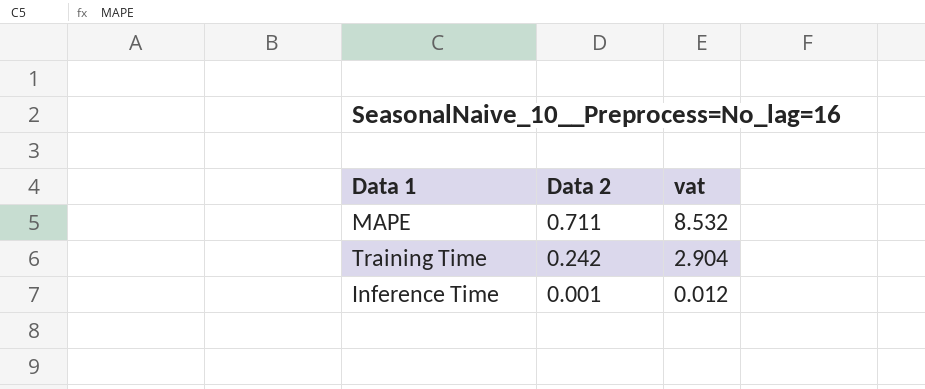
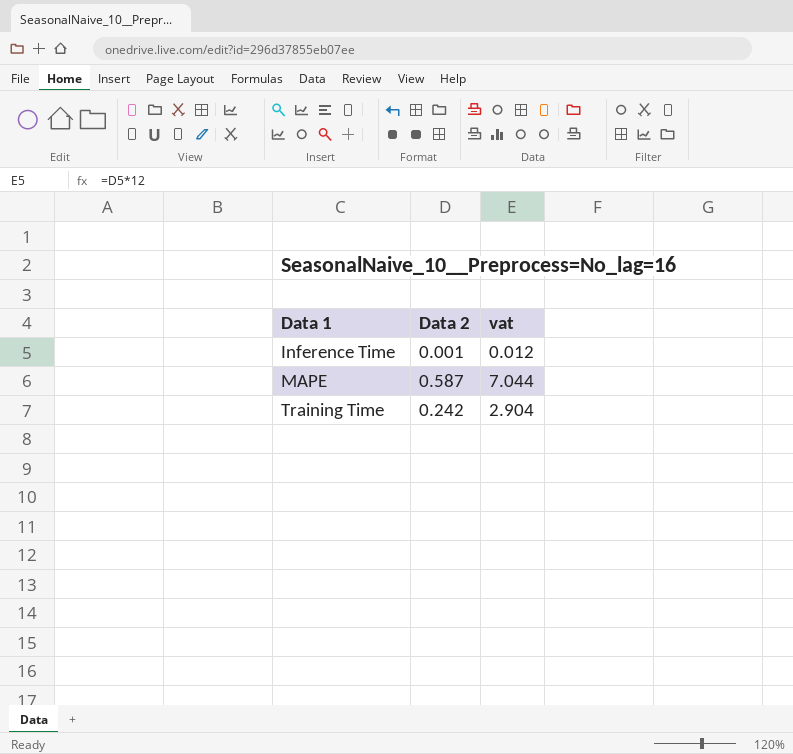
row order: Data 2 descending -> Data 1 ascending
MAPE | Data 2: 0.711 -> 0.587
MAPE | vat: 8.532 -> 7.044

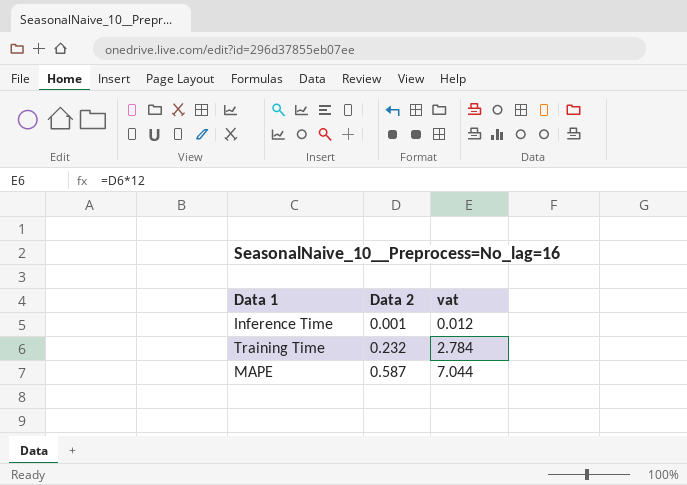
row order: Data 1 ascending -> Data 2 ascending
Training Time | Data 2: 0.242 -> 0.232
Training Time | vat: 2.904 -> 2.784

